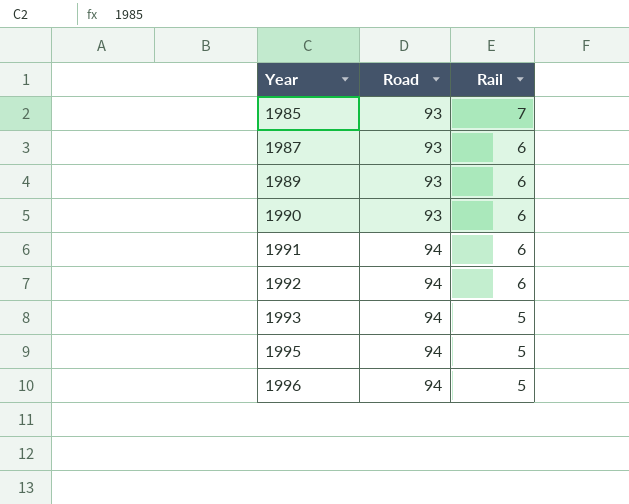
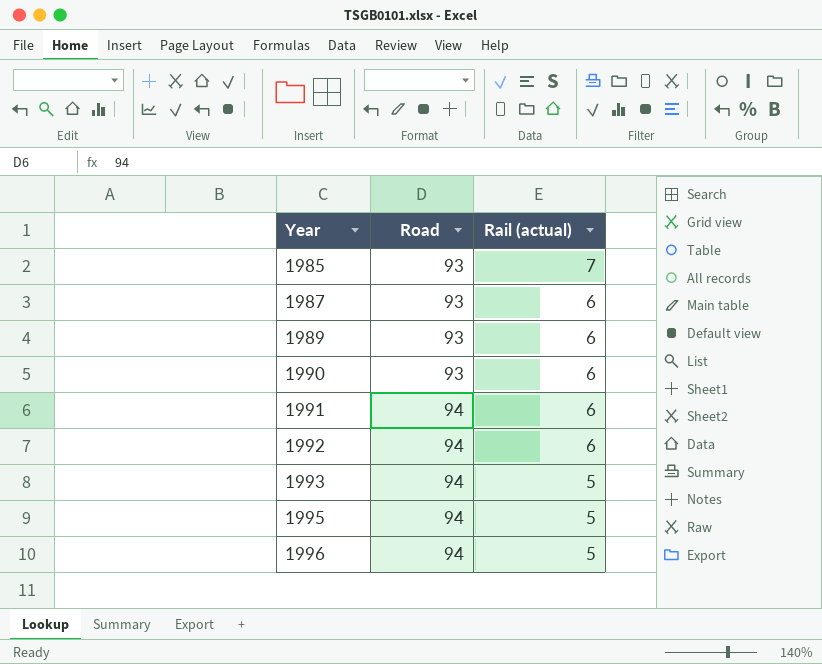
column name: Rail -> Rail (actual)

